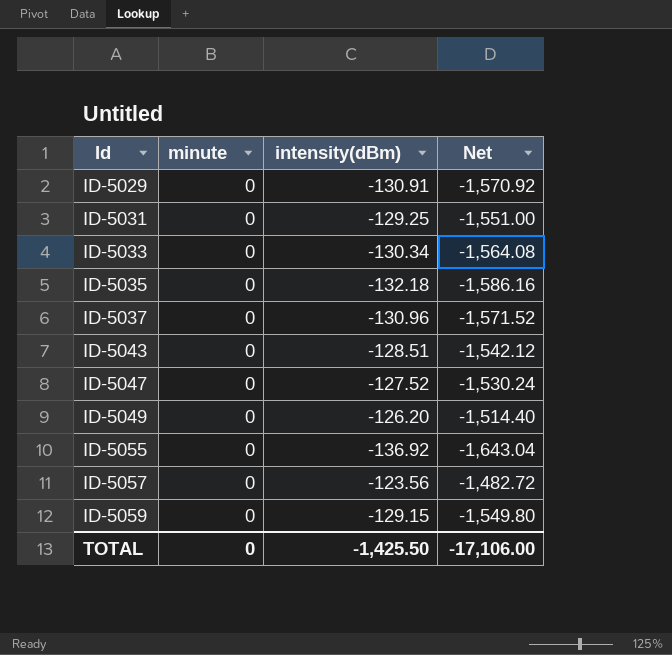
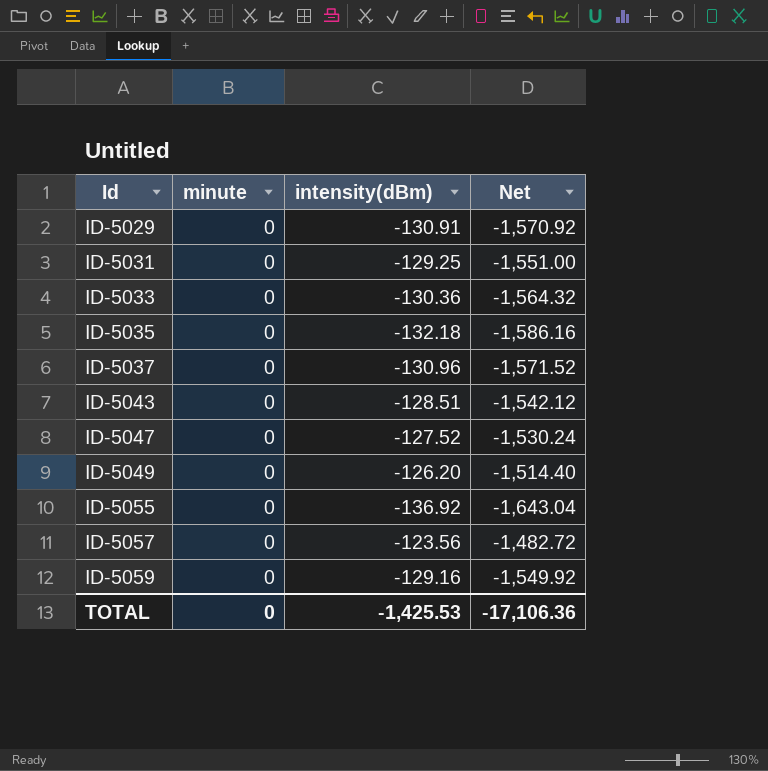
ID-5033 | intensity(dBm): -130.34 -> -130.36
ID-5033 | Net: -1,564.08 -> -1,564.32
ID-5059 | intensity(dBm): -129.15 -> -129.16
ID-5059 | Net: -1,549.80 -> -1,549.92
TOTAL | intensity(dBm): -1,425.50 -> -1,425.53
TOTAL | Net: -17,106.00 -> -17,106.36

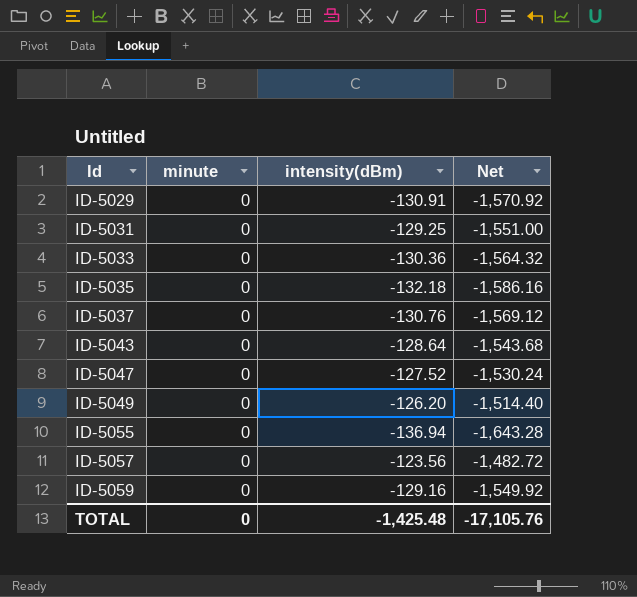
ID-5037 | intensity(dBm): -130.96 -> -130.76
ID-5037 | Net: -1,571.52 -> -1,569.12
ID-5043 | intensity(dBm): -128.51 -> -128.64
ID-5043 | Net: -1,542.12 -> -1,543.68
ID-5055 | intensity(dBm): -136.92 -> -136.94
ID-5055 | Net: -1,643.04 -> -1,643.28
TOTAL | intensity(dBm): -1,425.53 -> -1,425.48
TOTAL | Net: -17,106.36 -> -17,105.76

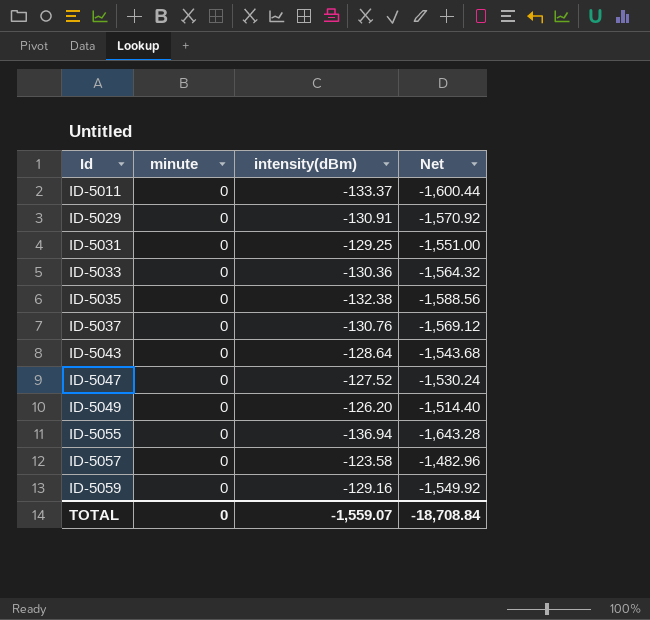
row ID-5011: none -> 0 | -133.37 | -1,600.44
ID-5035 | intensity(dBm): -132.18 -> -132.38
ID-5035 | Net: -1,586.16 -> -1,588.56
ID-5057 | intensity(dBm): -123.56 -> -123.58
ID-5057 | Net: -1,482.72 -> -1,482.96
TOTAL | intensity(dBm): -1,425.48 -> -1,559.07
TOTAL | Net: -17,105.76 -> -18,708.84

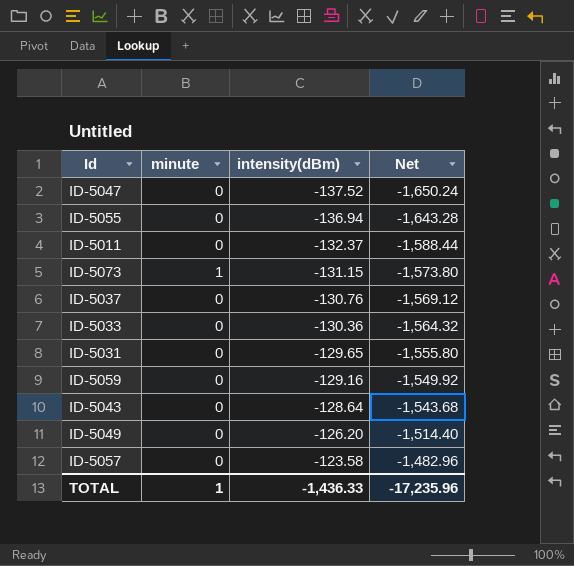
row order: Id ascending -> intensity(dBm) ascending
row ID-5029: 0 | -130.91 | -1,570.92 -> none
row ID-5035: 0 | -132.38 | -1,588.56 -> none
ID-5047 | intensity(dBm): -127.52 -> -137.52
ID-5047 | Net: -1,530.24 -> -1,650.24
ID-5011 | intensity(dBm): -133.37 -> -132.37
ID-5011 | Net: -1,600.44 -> -1,588.44
row ID-5073: none -> 1 | -131.15 | -1,573.80
ID-5031 | intensity(dBm): -129.25 -> -129.65
ID-5031 | Net: -1,551.00 -> -1,555.80
TOTAL | minute: 0 -> 1
TOTAL | intensity(dBm): -1,559.07 -> -1,436.33
TOTAL | Net: -18,708.84 -> -17,235.96

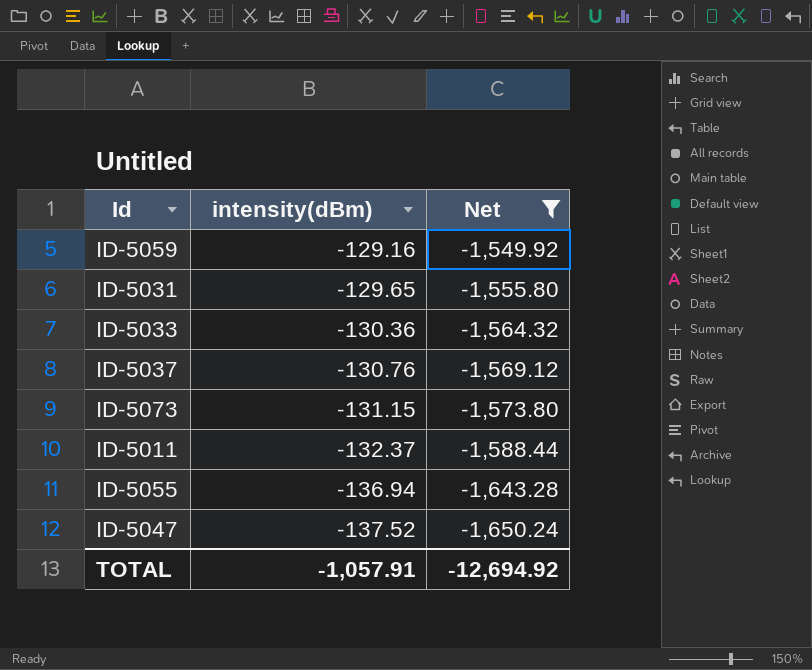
filter: none -> Net <= -1,549.92
row order: intensity(dBm) ascending -> intensity(dBm) descending
column minute | position: 2 -> none
TOTAL | intensity(dBm): -1,436.33 -> -1,057.91
TOTAL | Net: -17,235.96 -> -12,694.92

